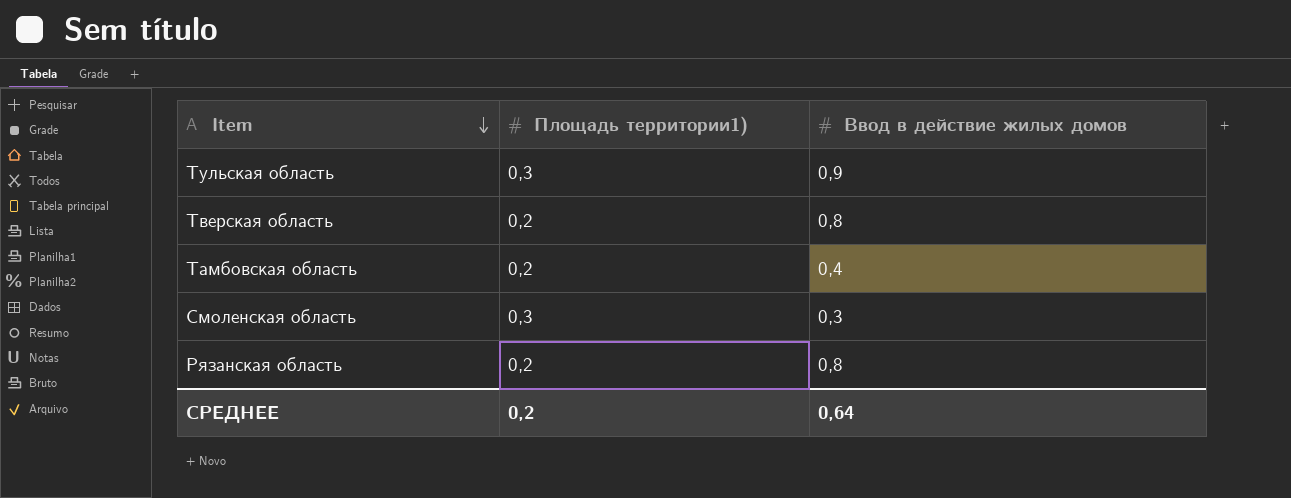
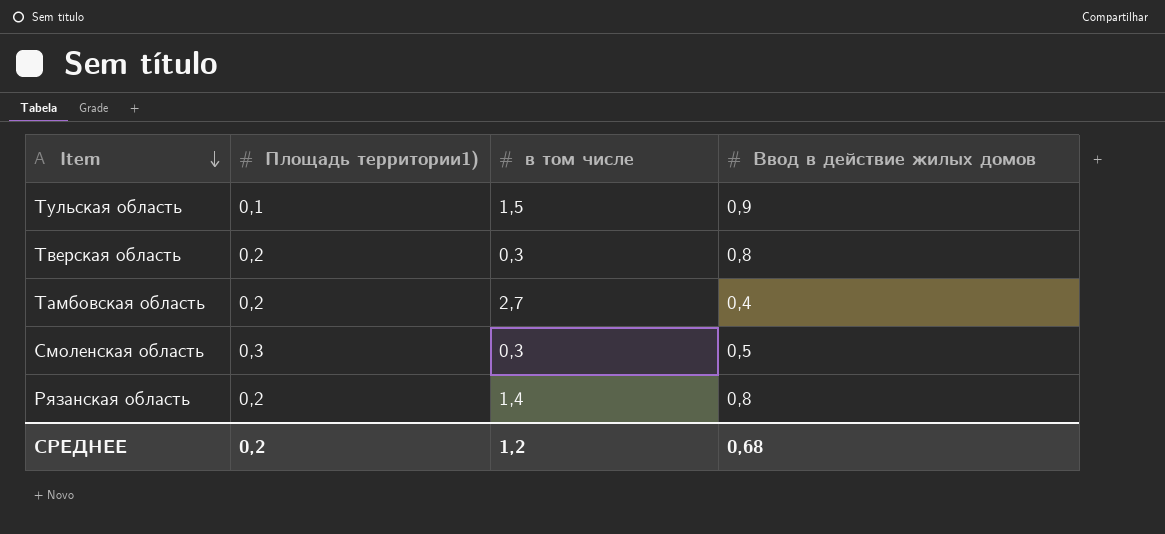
column в том числе | position: none -> 3
Тульская область | Площадь территории1): 0,3 -> 0,1
Смоленская область | Ввод в действие жилых домов: 0,3 -> 0,5
СРЕДНЕЕ | Ввод в действие жилых домов: 0,64 -> 0,68

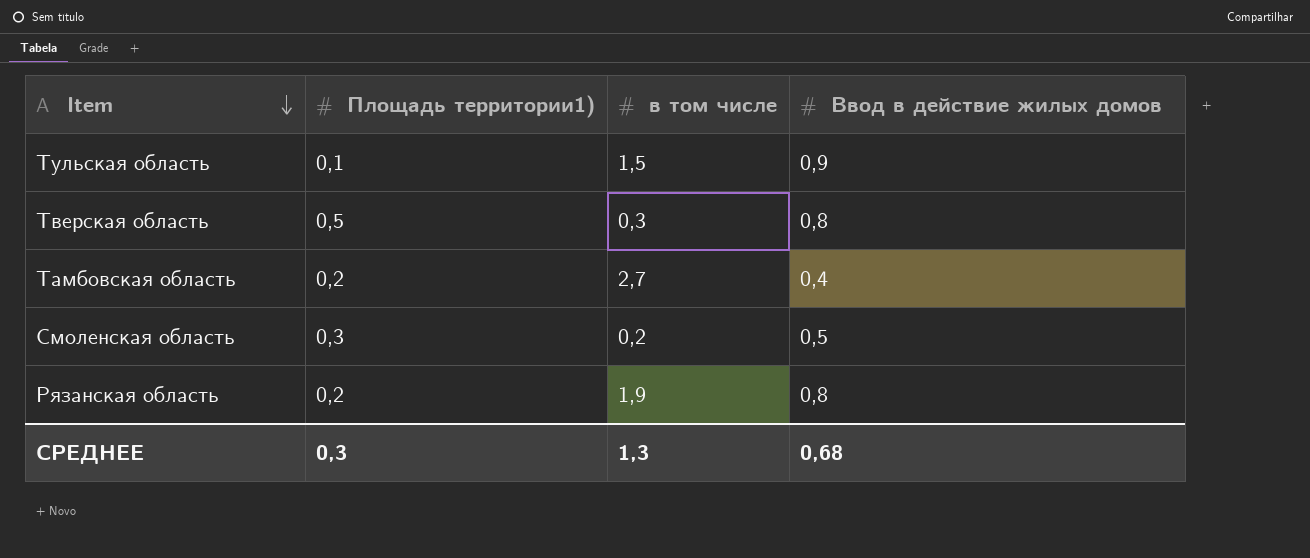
Тверская область | Площадь территории1): 0,2 -> 0,5
Смоленская область | в том числе: 0,3 -> 0,2
Рязанская область | в том числе: 1,4 -> 1,9
СРЕДНЕЕ | Площадь территории1): 0,2 -> 0,3
СРЕДНЕЕ | в том числе: 1,2 -> 1,3

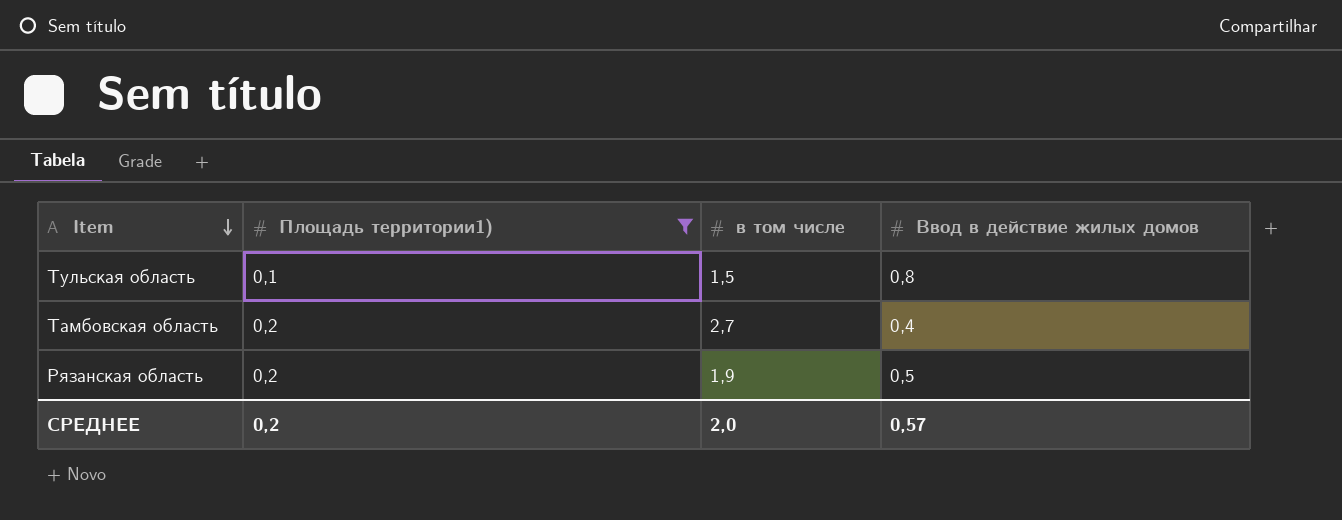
filter: none -> Площадь территории1) <= 0,2
Тульская область | Ввод в действие жилых домов: 0,9 -> 0,8
Рязанская область | Ввод в действие жилых домов: 0,8 -> 0,5
СРЕДНЕЕ | Площадь территории1): 0,3 -> 0,2
СРЕДНЕЕ | в том числе: 1,3 -> 2,0
СРЕДНЕЕ | Ввод в действие жилых домов: 0,68 -> 0,57

